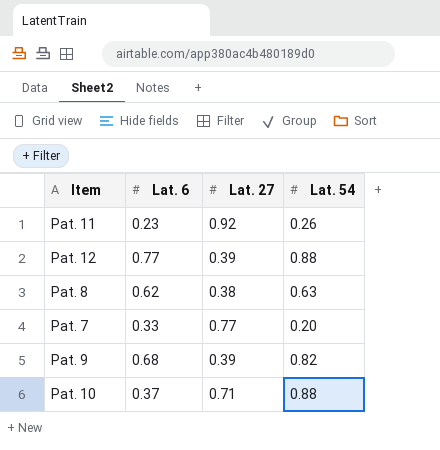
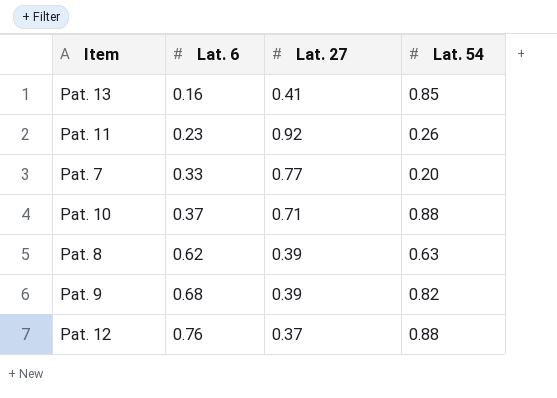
row order: none -> Lat. 6 ascending
row Pat. 13: none -> 0.16 | 0.41 | 0.85
Pat. 8 | Lat. 27: 0.38 -> 0.39
Pat. 12 | Lat. 6: 0.77 -> 0.76
Pat. 12 | Lat. 27: 0.39 -> 0.37

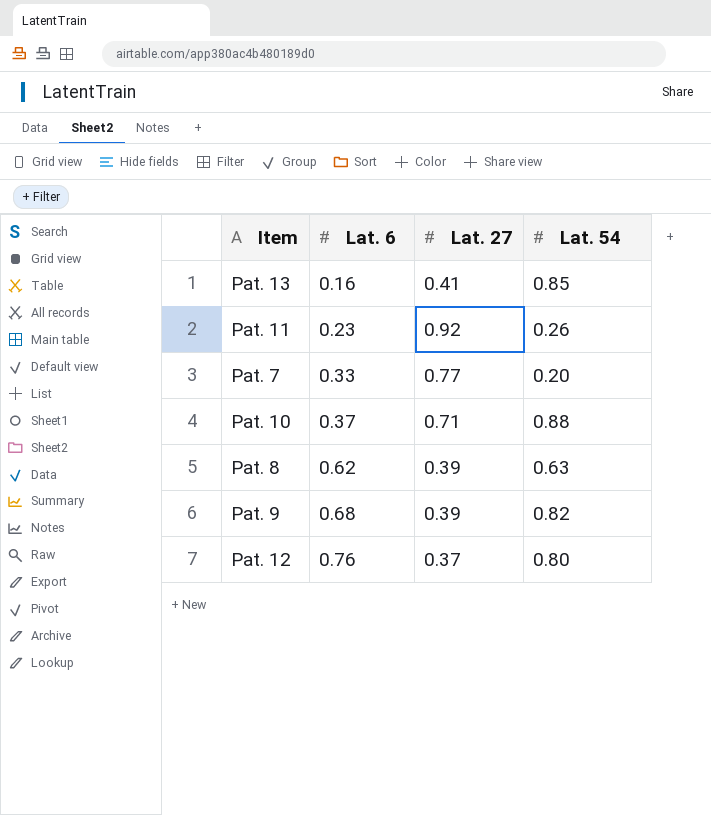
Pat. 12 | Lat. 54: 0.88 -> 0.80

